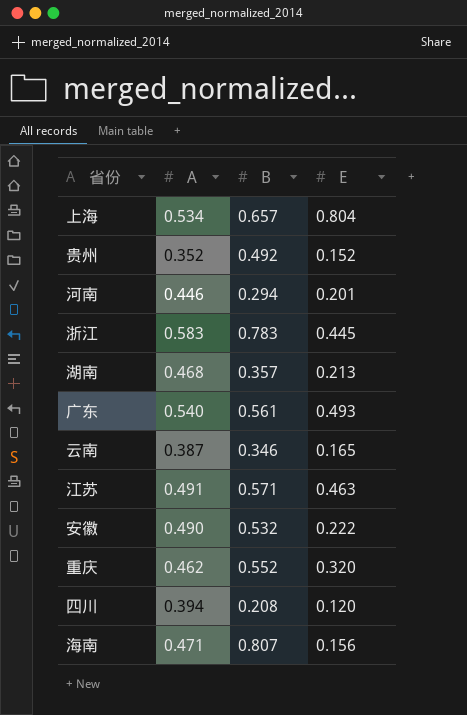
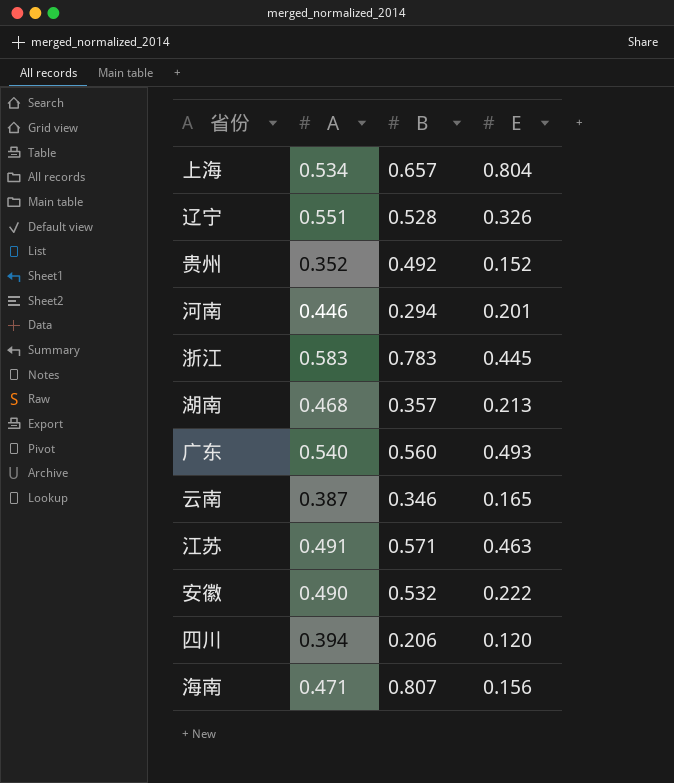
row 重庆: 0.462 | 0.552 | 0.320 -> none
row 辽宁: none -> 0.551 | 0.528 | 0.326
广东 | B: 0.561 -> 0.560
四川 | B: 0.208 -> 0.206

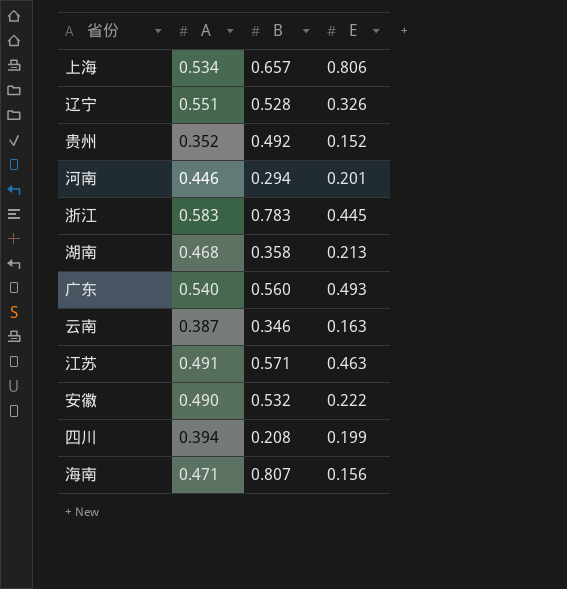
上海 | E: 0.804 -> 0.806
湖南 | B: 0.357 -> 0.358
云南 | E: 0.165 -> 0.163
四川 | B: 0.206 -> 0.208
四川 | E: 0.120 -> 0.199

